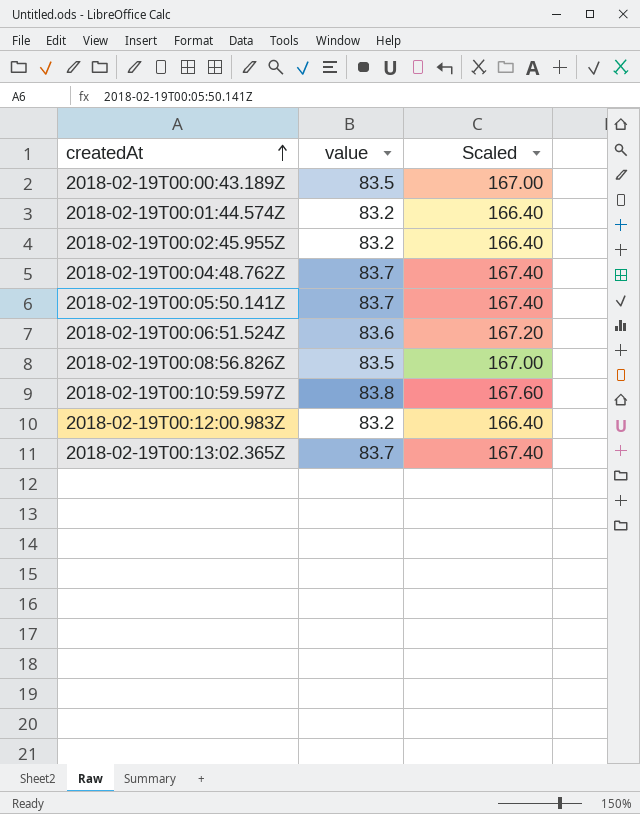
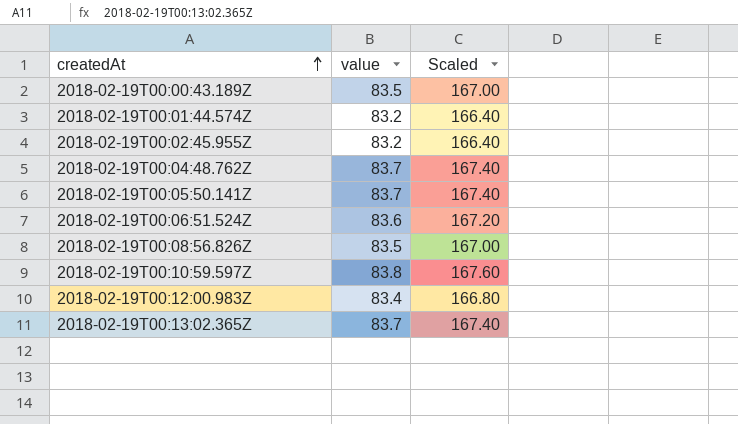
2018-02-19T00:12:00.983Z | value: 83.2 -> 83.4
2018-02-19T00:12:00.983Z | Scaled: 166.40 -> 166.80

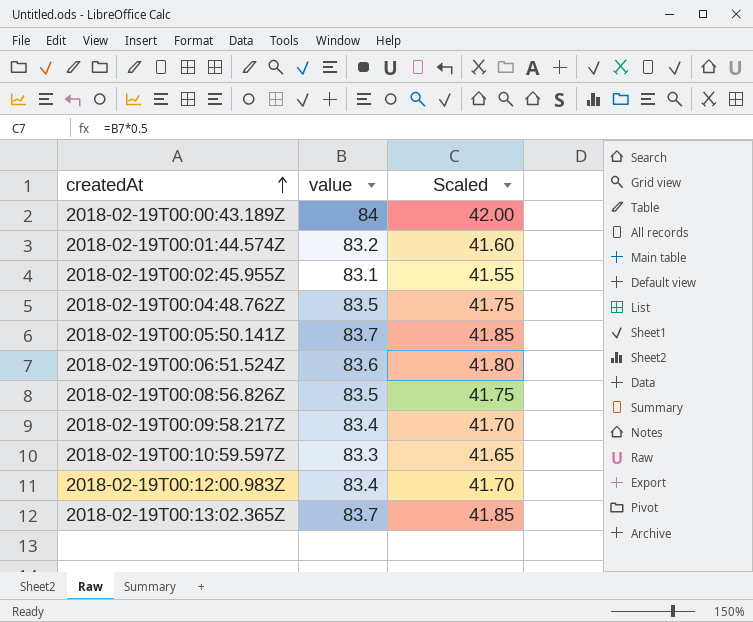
column Scaled | formula: [value] * 2 -> [value] * 0.5
2018-02-19T00:00:43.189Z | value: 83.5 -> 84
2018-02-19T00:02:45.955Z | value: 83.2 -> 83.1
2018-02-19T00:04:48.762Z | value: 83.7 -> 83.5
row 2018-02-19T00:09:58.217Z: none -> 83.4 | 41.70
2018-02-19T00:10:59.597Z | value: 83.8 -> 83.3

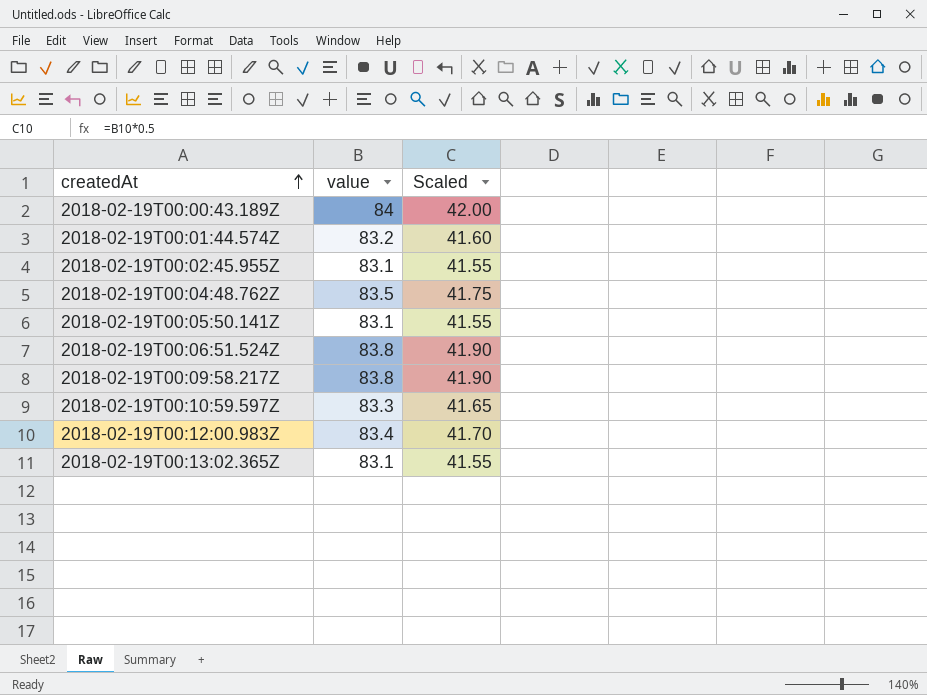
row 2018-02-19T00:08:56.826Z: 83.5 | 41.75 -> none
2018-02-19T00:05:50.141Z | value: 83.7 -> 83.1
2018-02-19T00:05:50.141Z | Scaled: 41.85 -> 41.55
2018-02-19T00:06:51.524Z | value: 83.6 -> 83.8
2018-02-19T00:06:51.524Z | Scaled: 41.80 -> 41.90
2018-02-19T00:09:58.217Z | value: 83.4 -> 83.8
2018-02-19T00:09:58.217Z | Scaled: 41.70 -> 41.90
2018-02-19T00:13:02.365Z | value: 83.7 -> 83.1
2018-02-19T00:13:02.365Z | Scaled: 41.85 -> 41.55

